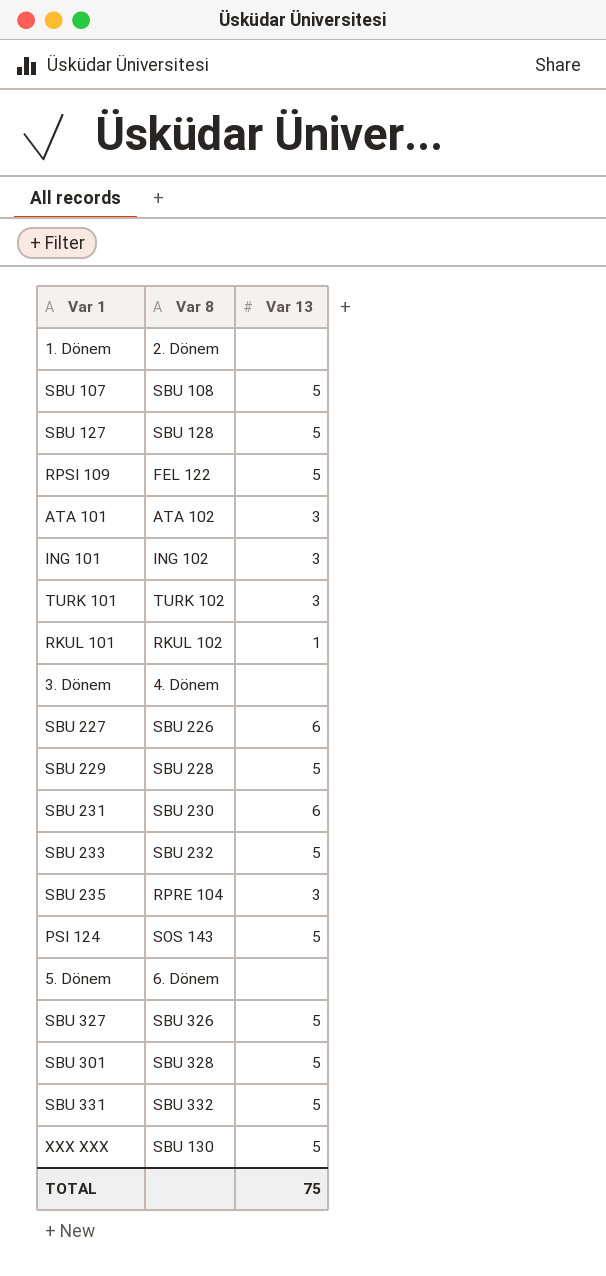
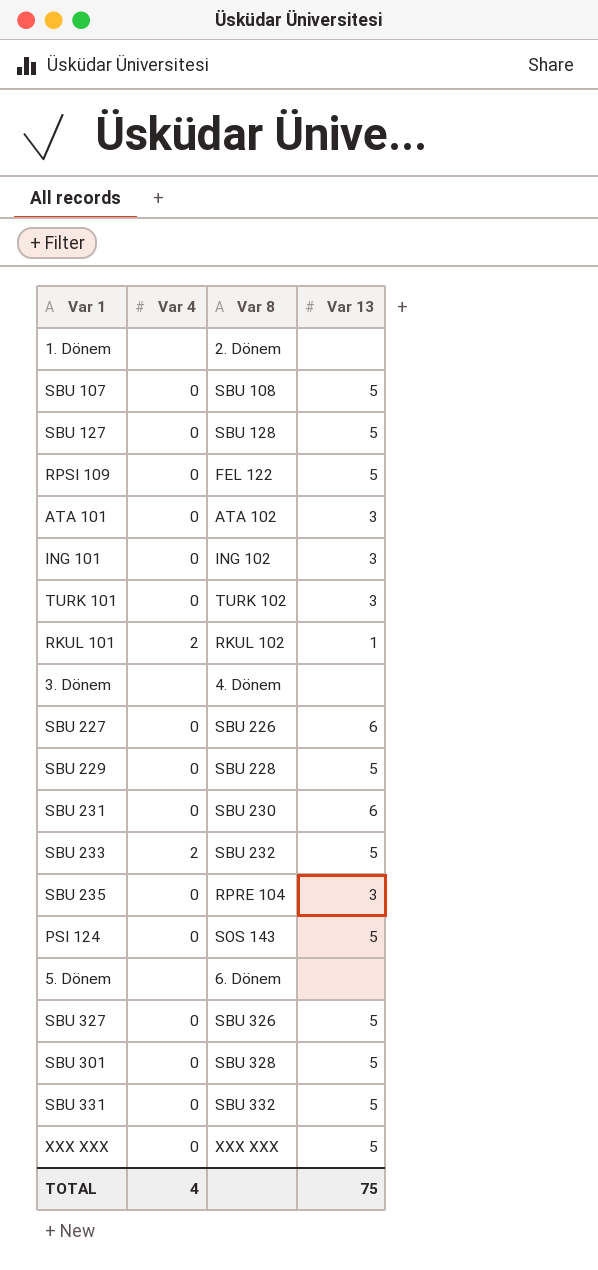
column Var 4 | position: none -> 2
XXX XXX | Var 8: SBU 130 -> XXX XXX

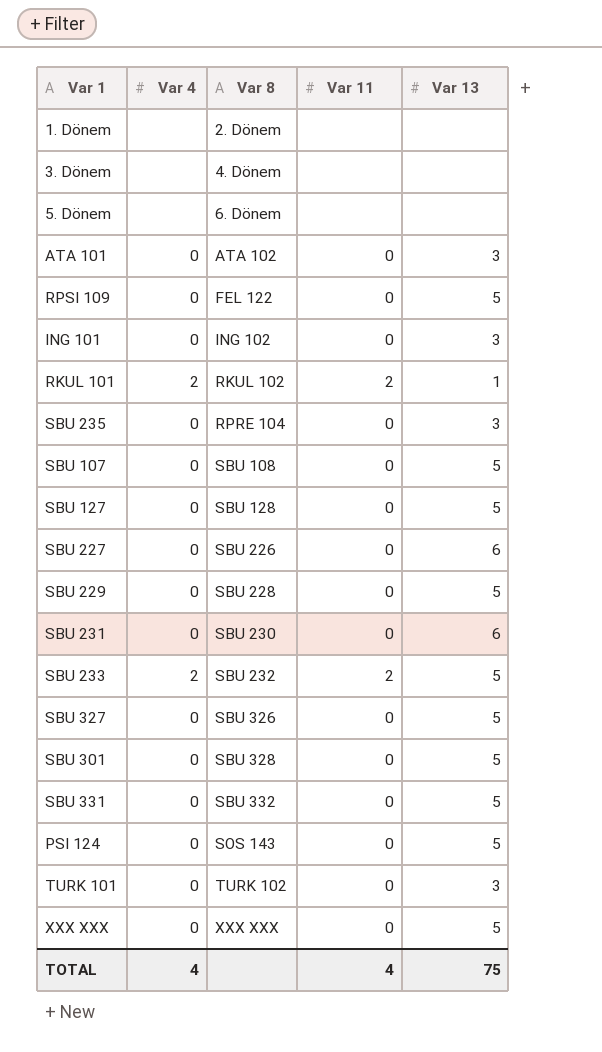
row order: none -> Var 8 ascending
column Var 11 | position: none -> 4

